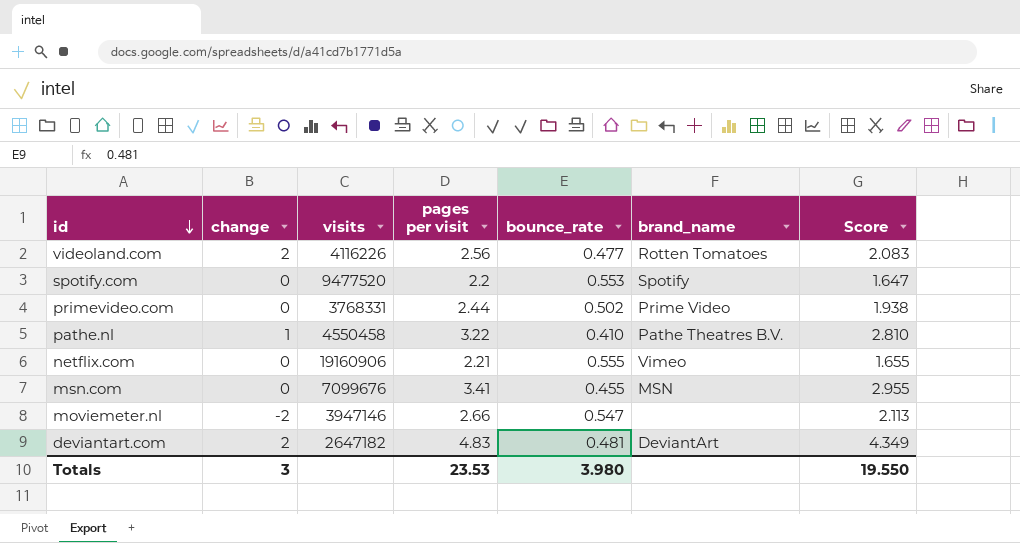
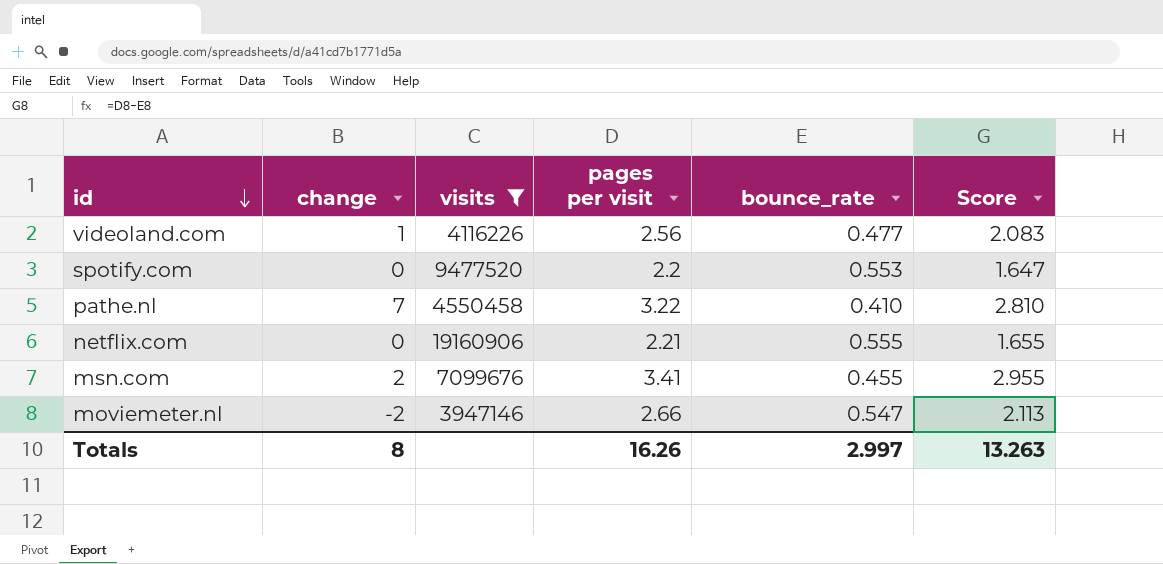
filter: none -> visits >= 3947146
column brand_name | position: 6 -> none
videoland.com | change: 2 -> 1
pathe.nl | change: 1 -> 7
msn.com | change: 0 -> 2
Totals | change: 3 -> 8
Totals | pages per visit: 23.53 -> 16.26
Totals | bounce_rate: 3.980 -> 2.997
Totals | Score: 19.550 -> 13.263

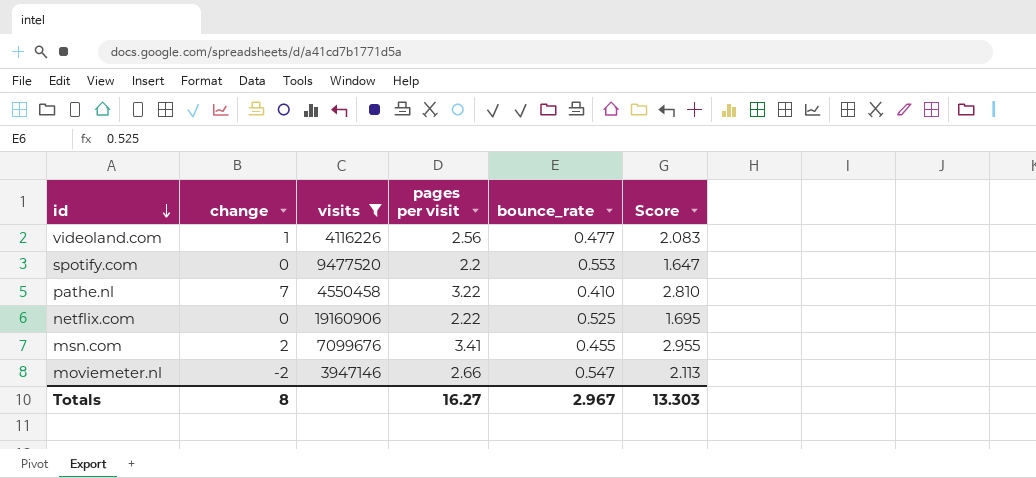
netflix.com | pages per visit: 2.21 -> 2.22
netflix.com | bounce_rate: 0.555 -> 0.525
netflix.com | Score: 1.655 -> 1.695
Totals | pages per visit: 16.26 -> 16.27
Totals | bounce_rate: 2.997 -> 2.967
Totals | Score: 13.263 -> 13.303

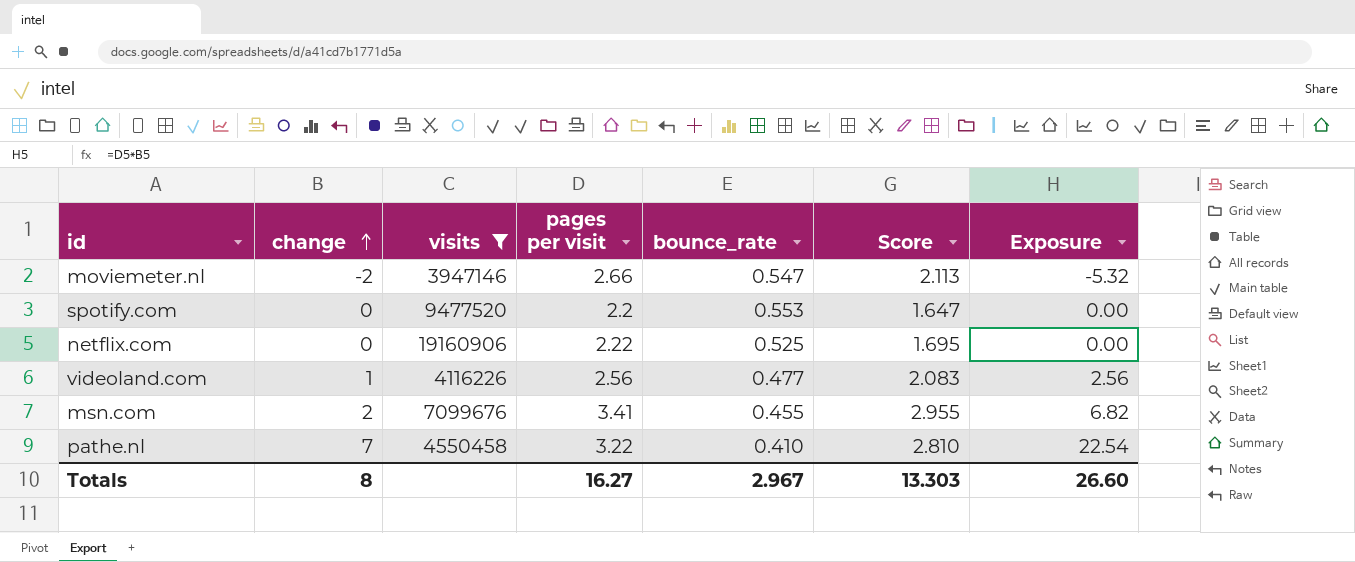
row order: id descending -> change ascending
column Exposure | formula: none -> [change] * [pages per visit]

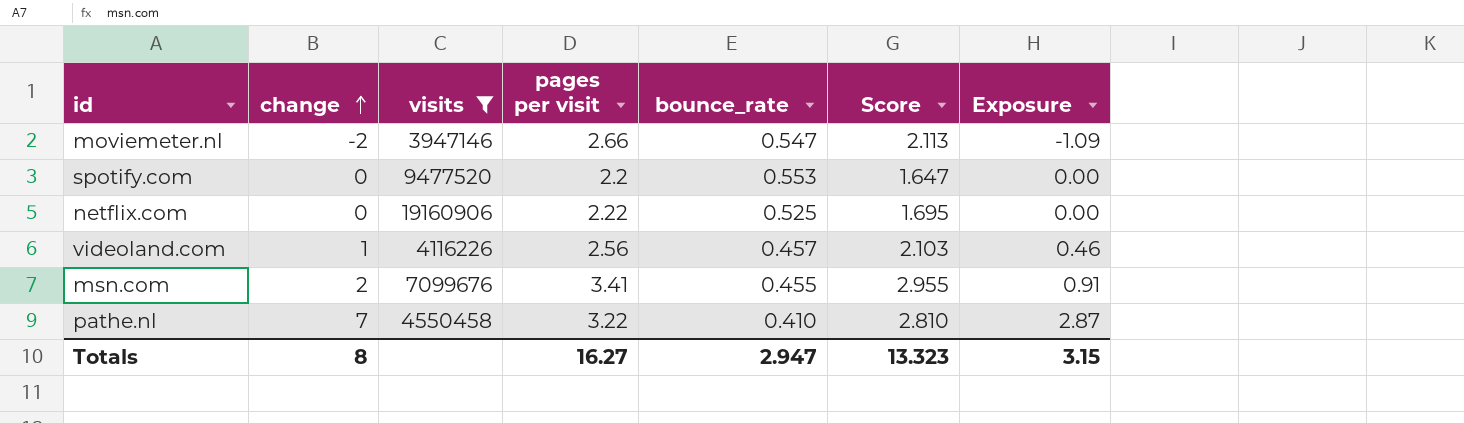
column Exposure | formula: [change] * [pages per visit] -> [change] * [bounce_rate]
videoland.com | bounce_rate: 0.477 -> 0.457
videoland.com | Score: 2.083 -> 2.103
Totals | bounce_rate: 2.967 -> 2.947
Totals | Score: 13.303 -> 13.323
Totals | Exposure: 26.60 -> 3.15

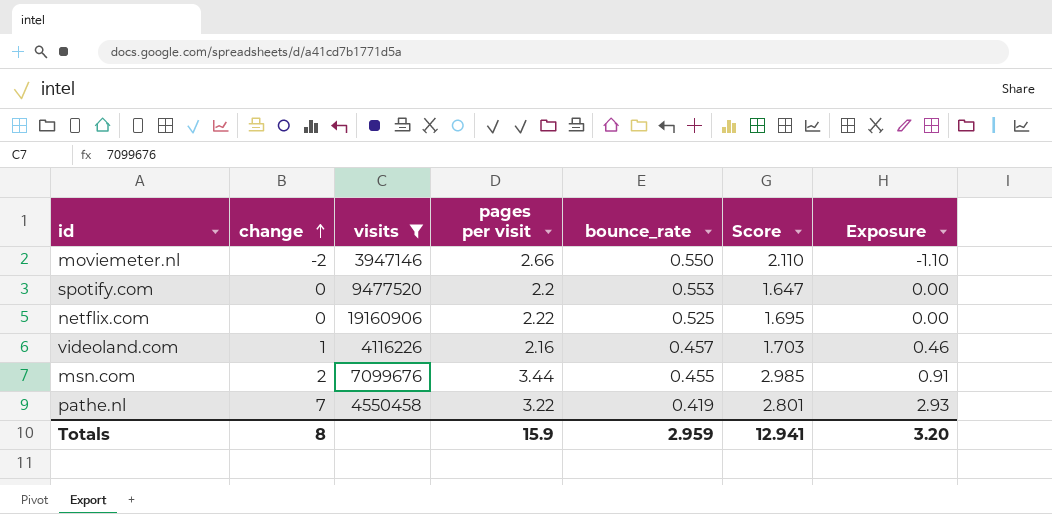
moviemeter.nl | bounce_rate: 0.547 -> 0.550
moviemeter.nl | Score: 2.113 -> 2.110
moviemeter.nl | Exposure: -1.09 -> -1.10
videoland.com | pages per visit: 2.56 -> 2.16
videoland.com | Score: 2.103 -> 1.703
msn.com | pages per visit: 3.41 -> 3.44
msn.com | Score: 2.955 -> 2.985
pathe.nl | bounce_rate: 0.410 -> 0.419
pathe.nl | Score: 2.810 -> 2.801
pathe.nl | Exposure: 2.87 -> 2.93
Totals | pages per visit: 16.27 -> 15.9
Totals | bounce_rate: 2.947 -> 2.959
Totals | Score: 13.323 -> 12.941
Totals | Exposure: 3.15 -> 3.20

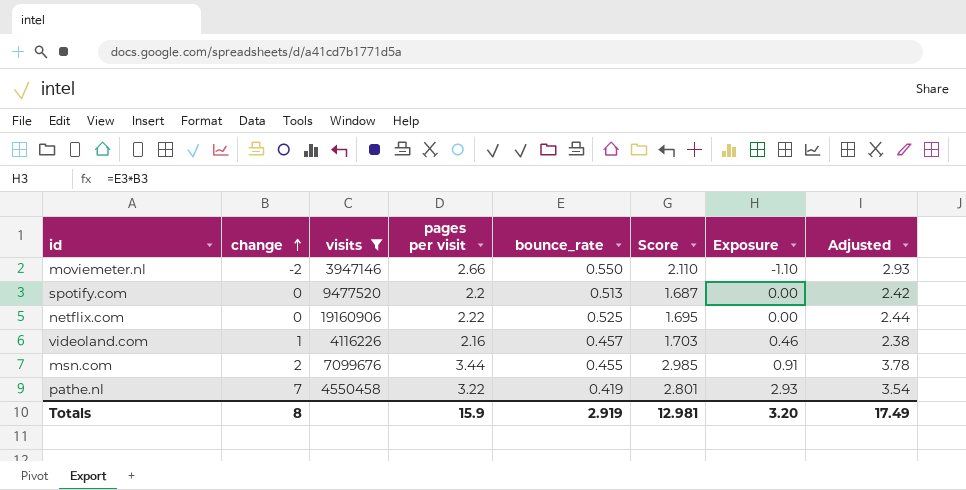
column Adjusted | formula: none -> [pages per visit] * 1.1
spotify.com | bounce_rate: 0.553 -> 0.513
spotify.com | Score: 1.647 -> 1.687
Totals | bounce_rate: 2.959 -> 2.919
Totals | Score: 12.941 -> 12.981

